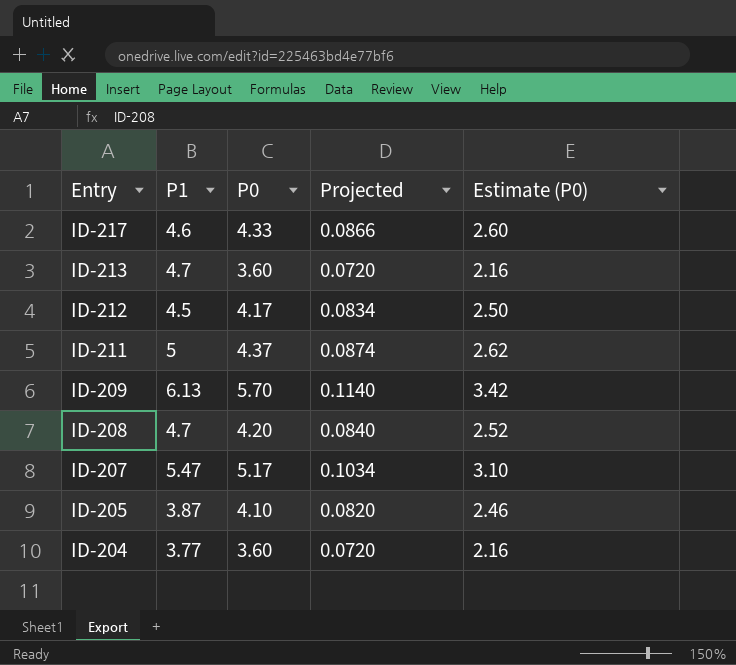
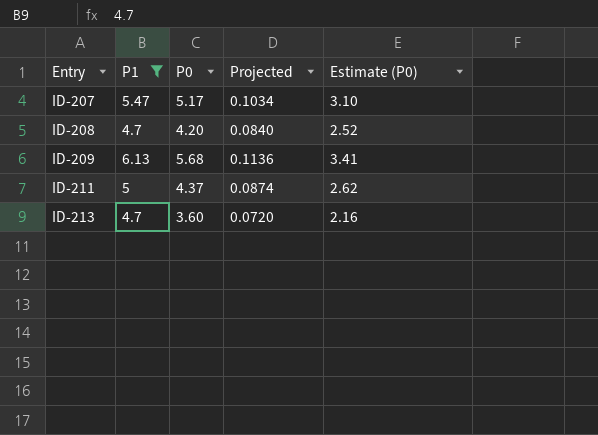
filter: none -> P1 >= 4.7
row order: Entry descending -> Entry ascending
ID-209 | P0: 5.70 -> 5.68
ID-209 | Projected: 0.1140 -> 0.1136
ID-209 | Estimate (P0): 3.42 -> 3.41

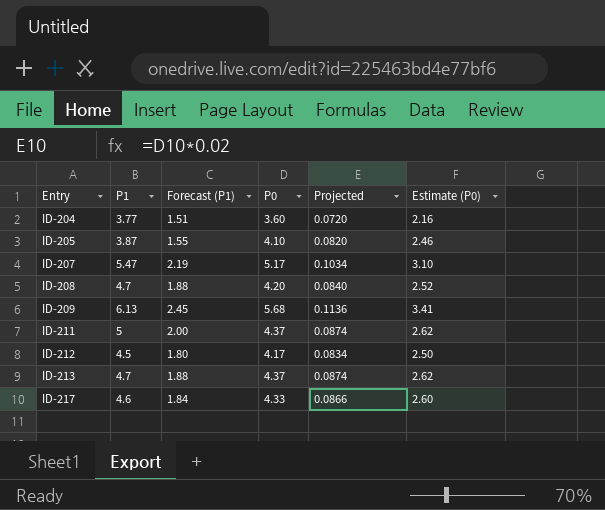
filter: P1 >= 4.7 -> none
column Forecast (P1) | formula: none -> [P1] * 0.4
ID-213 | P0: 3.60 -> 4.37
ID-213 | Projected: 0.0720 -> 0.0874
ID-213 | Estimate (P0): 2.16 -> 2.62

